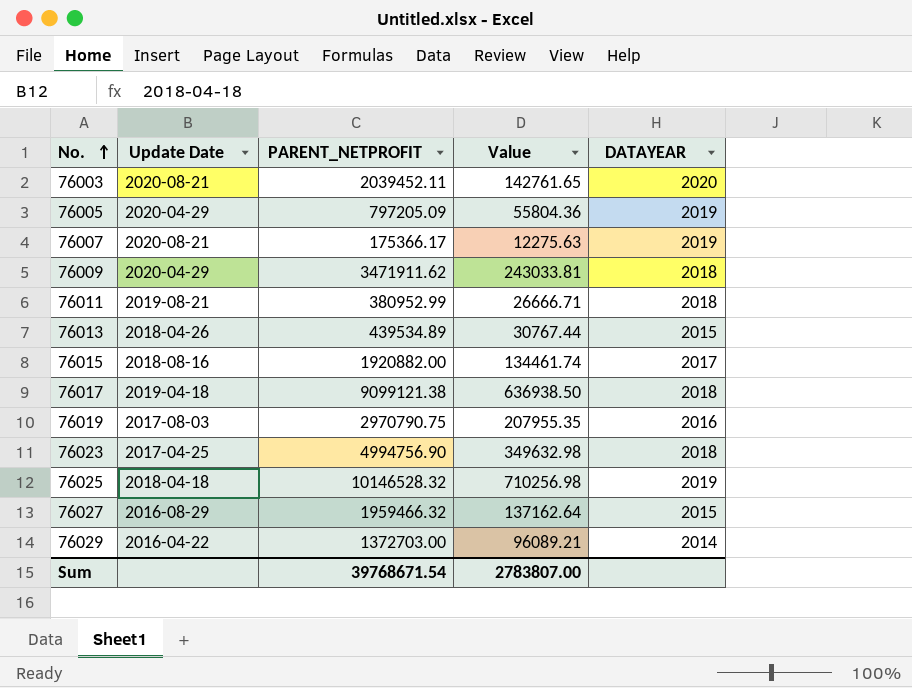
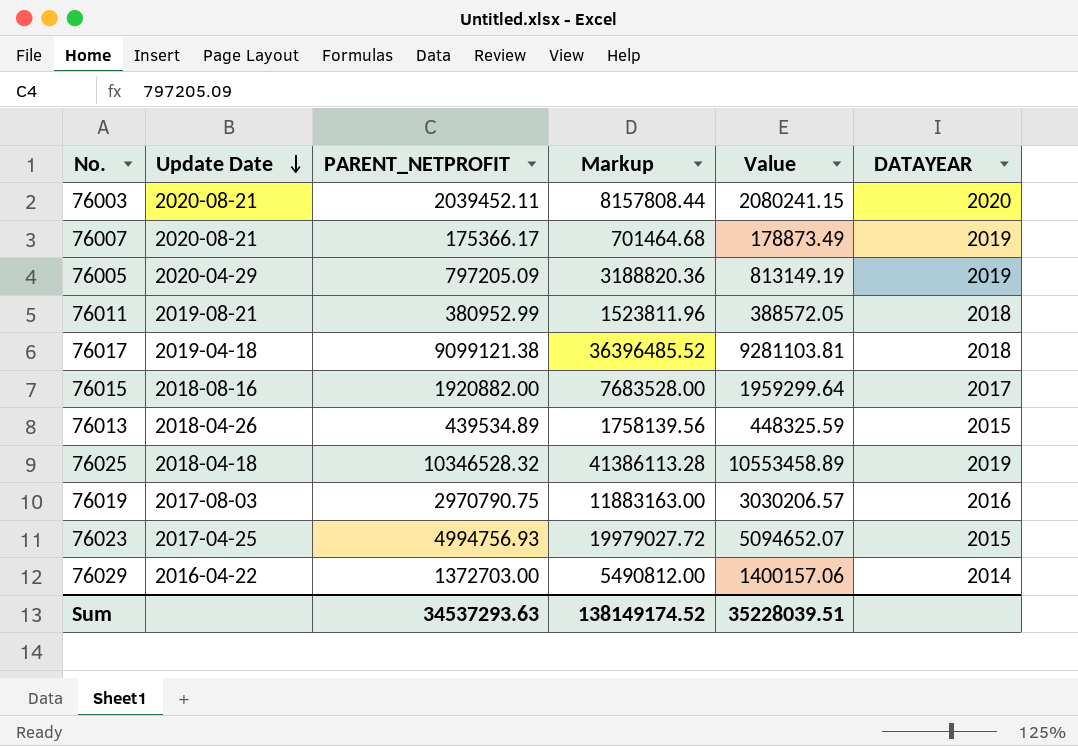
row order: No. ascending -> Update Date descending
column Markup | formula: none -> [PARENT_NETPROFIT] * 4
column Value | formula: [PARENT_NETPROFIT] * 0.07 -> [PARENT_NETPROFIT] * 1.02
row 76009: 2020-04-29 | 3471911.62 | 243033.81 | 2018 -> none
row 76027: 2016-08-29 | 1959466.32 | 137162.64 | 2015 -> none
76025 | PARENT_NETPROFIT: 10146528.32 -> 10346528.32
76023 | PARENT_NETPROFIT: 4994756.90 -> 4994756.93
76023 | DATAYEAR: 2018 -> 2015
Sum | PARENT_NETPROFIT: 39768671.54 -> 34537293.63
Sum | Value: 2783807.00 -> 35228039.51

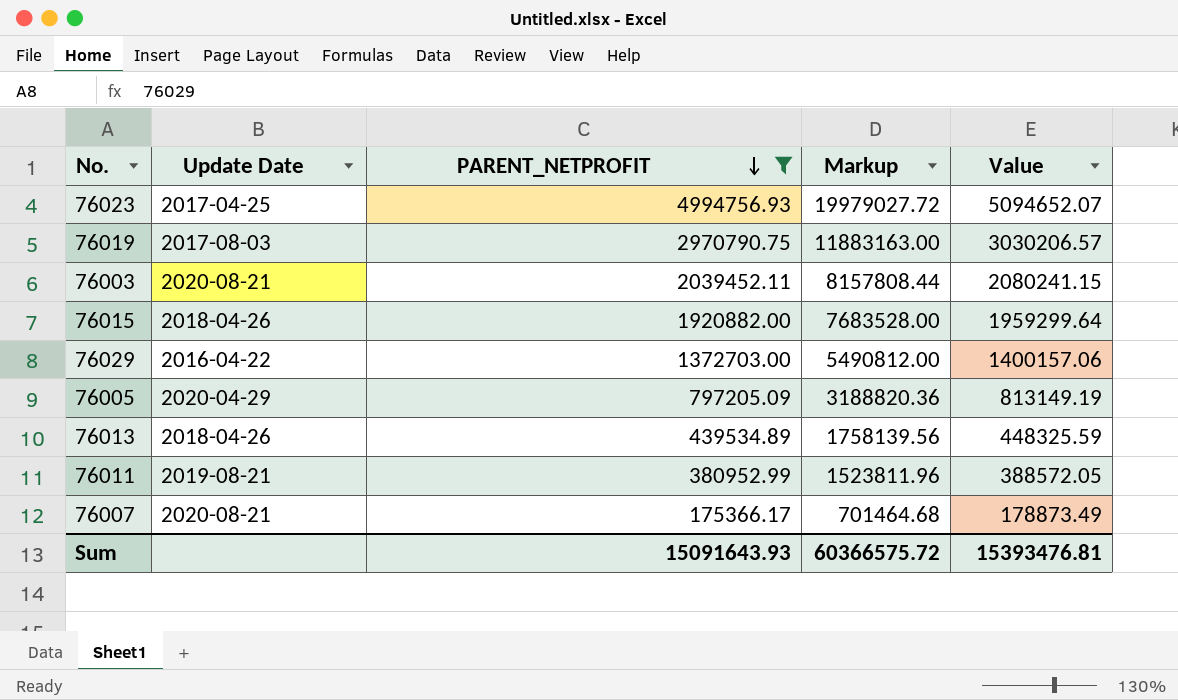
filter: none -> PARENT_NETPROFIT <= 4994756.93
row order: Update Date descending -> PARENT_NETPROFIT descending
column DATAYEAR | position: 6 -> none
76015 | Update Date: 2018-08-16 -> 2018-04-26
Sum | PARENT_NETPROFIT: 34537293.63 -> 15091643.93
Sum | Markup: 138149174.52 -> 60366575.72
Sum | Value: 35228039.51 -> 15393476.81

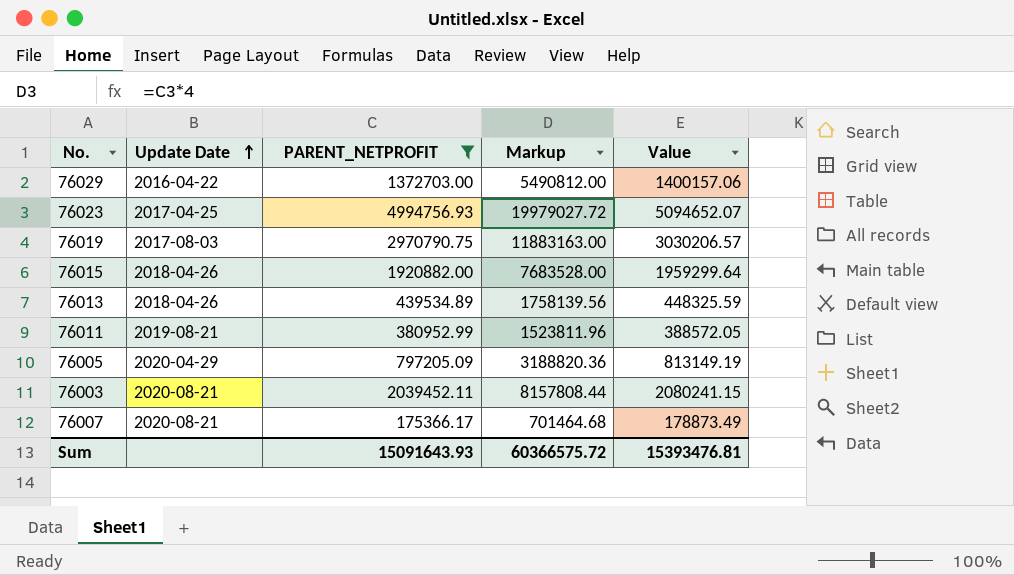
row order: PARENT_NETPROFIT descending -> Update Date ascending

